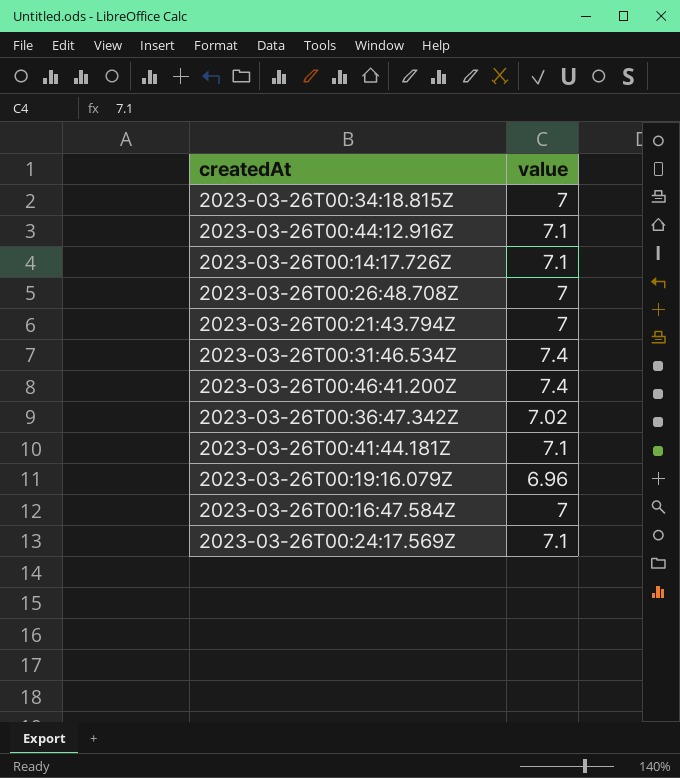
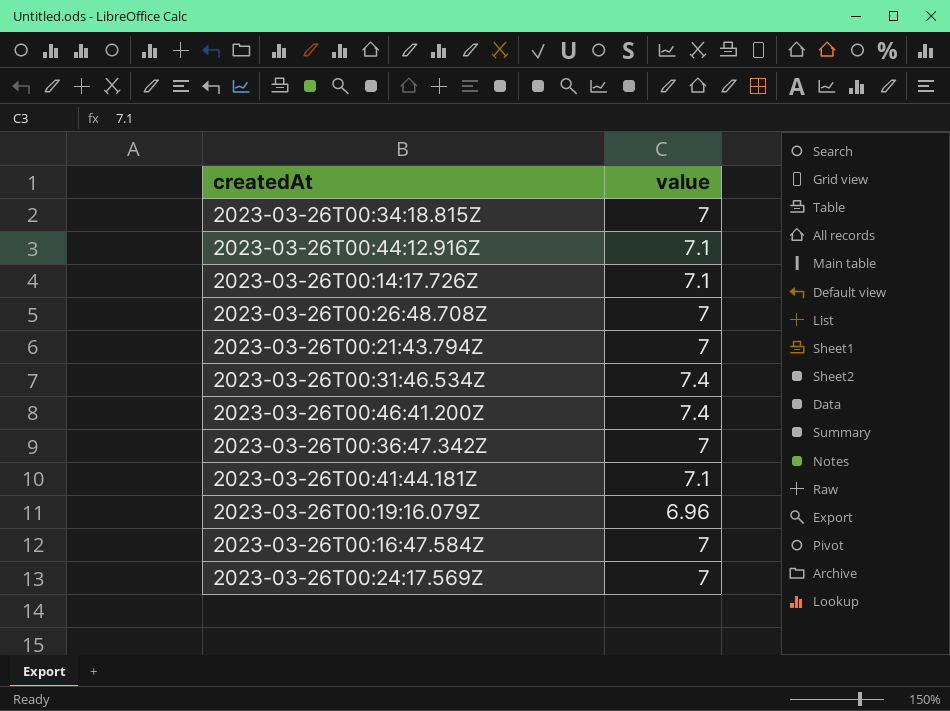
2023-03-26T00:36:47.342Z | value: 7.02 -> 7
2023-03-26T00:24:17.569Z | value: 7.1 -> 7

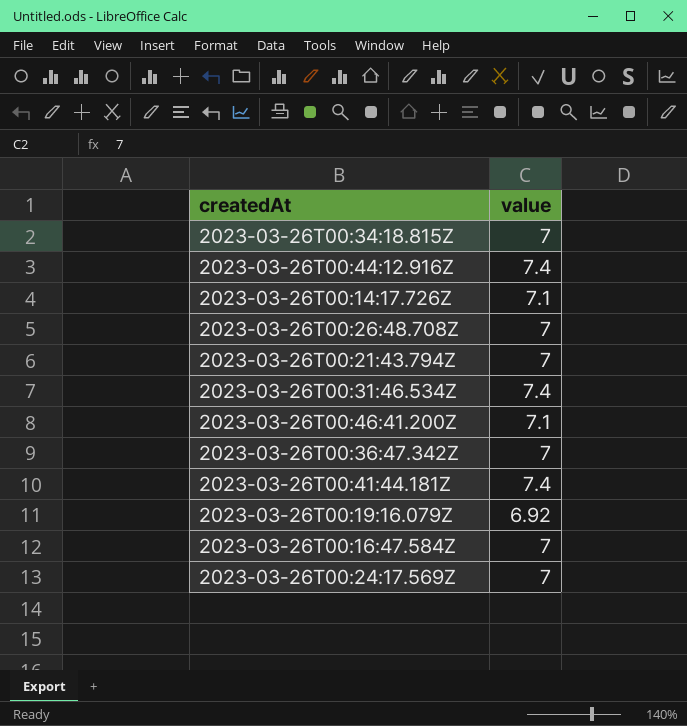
2023-03-26T00:44:12.916Z | value: 7.1 -> 7.4
2023-03-26T00:46:41.200Z | value: 7.4 -> 7.1
2023-03-26T00:41:44.181Z | value: 7.1 -> 7.4
2023-03-26T00:19:16.079Z | value: 6.96 -> 6.92

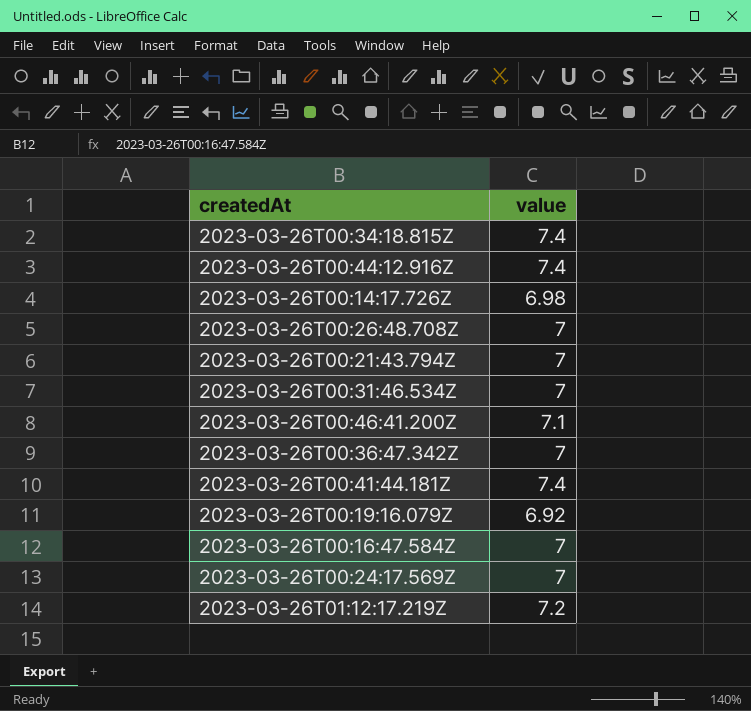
2023-03-26T00:34:18.815Z | value: 7 -> 7.4
2023-03-26T00:14:17.726Z | value: 7.1 -> 6.98
2023-03-26T00:31:46.534Z | value: 7.4 -> 7
row 2023-03-26T01:12:17.219Z: none -> 7.2

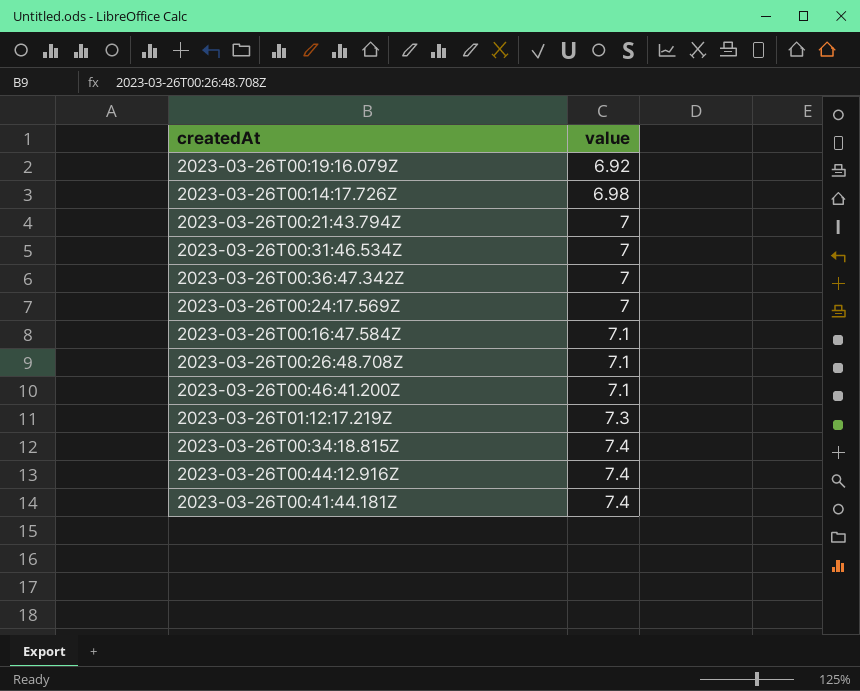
row order: none -> value ascending
2023-03-26T00:16:47.584Z | value: 7 -> 7.1
2023-03-26T00:26:48.708Z | value: 7 -> 7.1
2023-03-26T01:12:17.219Z | value: 7.2 -> 7.3

